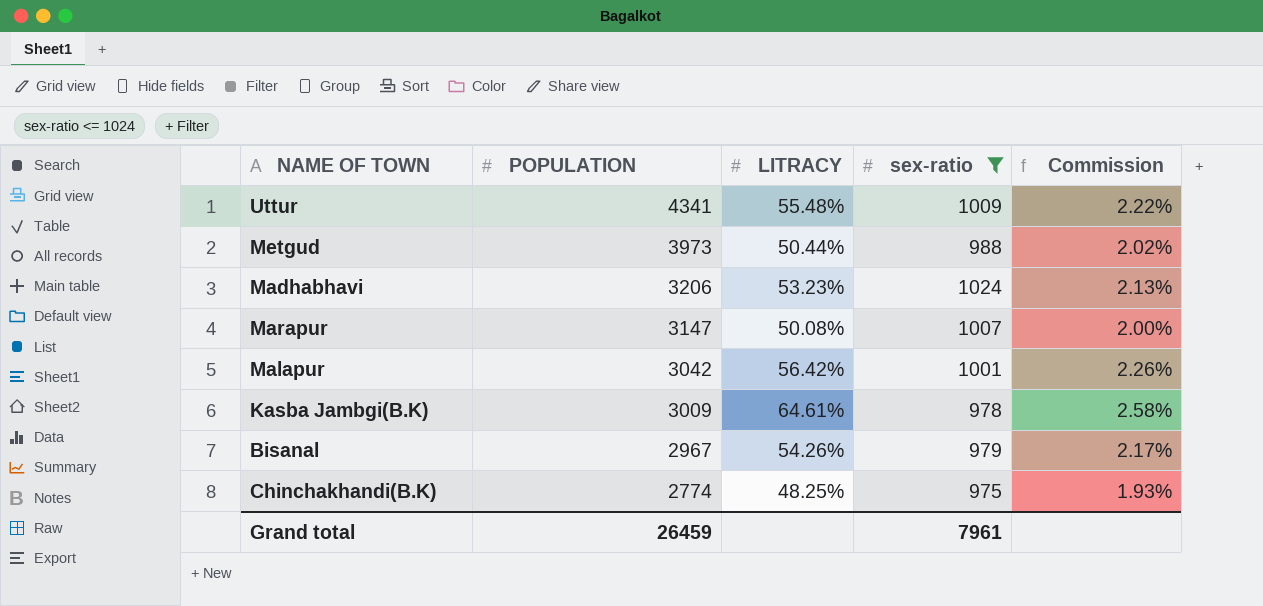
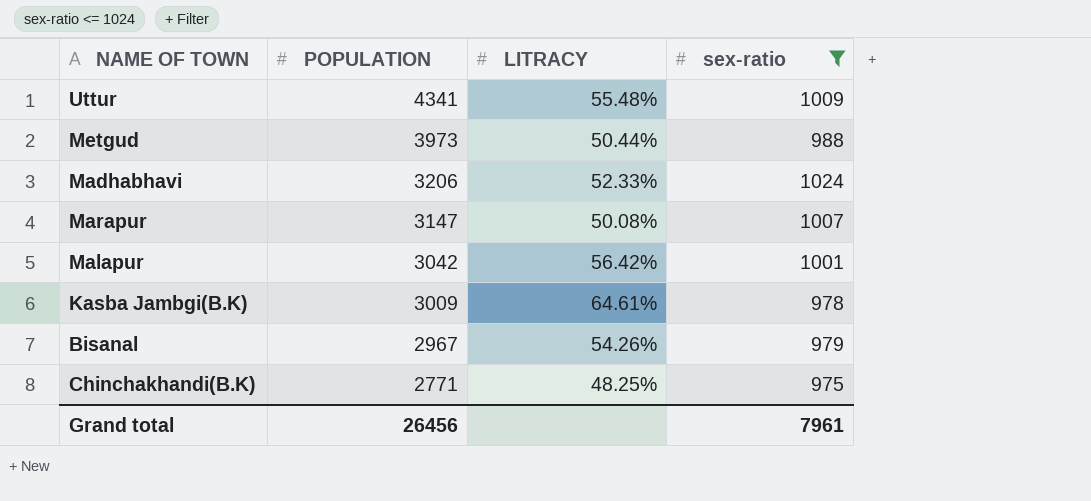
column Commission | formula: [LITRACY] * 0.04 -> none
Madhabhavi | LITRACY: 53.23% -> 52.33%
Chinchakhandi(B.K) | POPULATION: 2774 -> 2771
Grand total | POPULATION: 26459 -> 26456

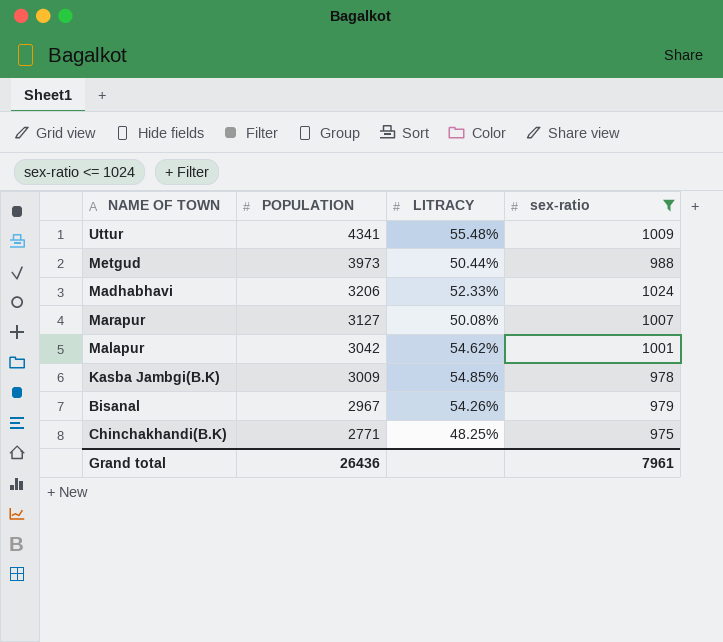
Marapur | POPULATION: 3147 -> 3127
Malapur | LITRACY: 56.42% -> 54.62%
Kasba Jambgi(B.K) | LITRACY: 64.61% -> 54.85%
Grand total | POPULATION: 26456 -> 26436

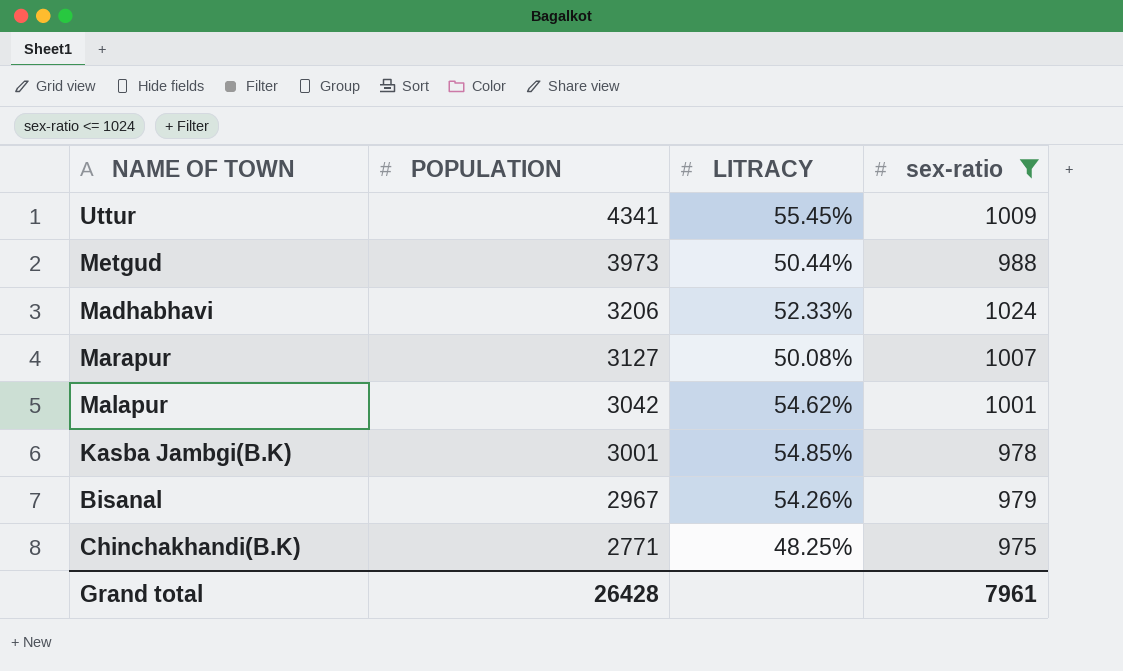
Uttur | LITRACY: 55.48% -> 55.45%
Kasba Jambgi(B.K) | POPULATION: 3009 -> 3001
Grand total | POPULATION: 26436 -> 26428

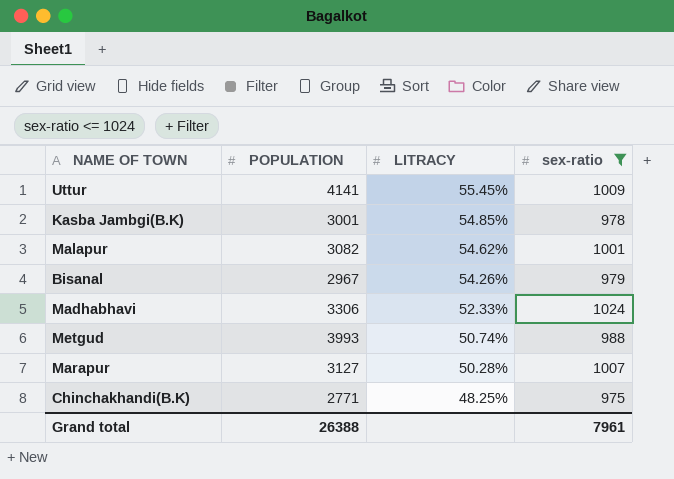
row order: POPULATION descending -> LITRACY descending
Uttur | POPULATION: 4341 -> 4141
Malapur | POPULATION: 3042 -> 3082
Madhabhavi | POPULATION: 3206 -> 3306
Metgud | POPULATION: 3973 -> 3993
Metgud | LITRACY: 50.44% -> 50.74%
Marapur | LITRACY: 50.08% -> 50.28%
Grand total | POPULATION: 26428 -> 26388

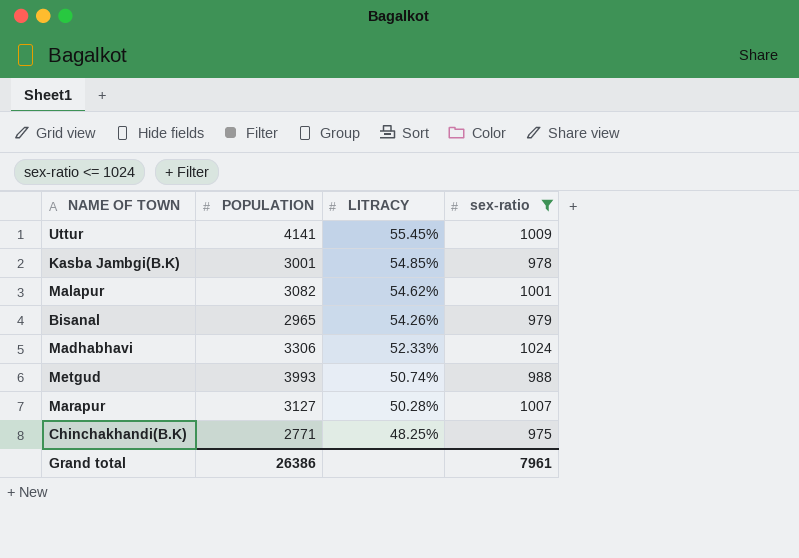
Bisanal | POPULATION: 2967 -> 2965
Grand total | POPULATION: 26388 -> 26386

